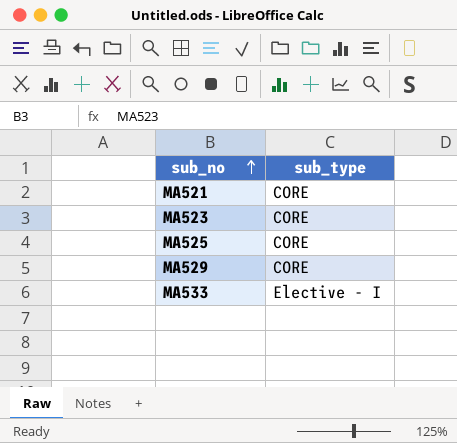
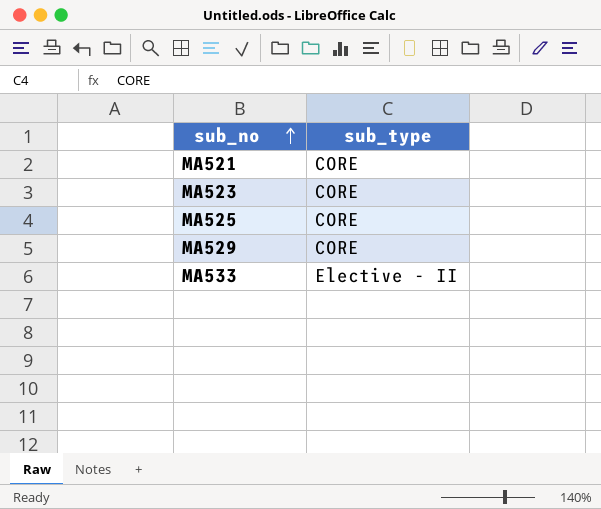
MA533 | sub_type: Elective - I -> Elective - II

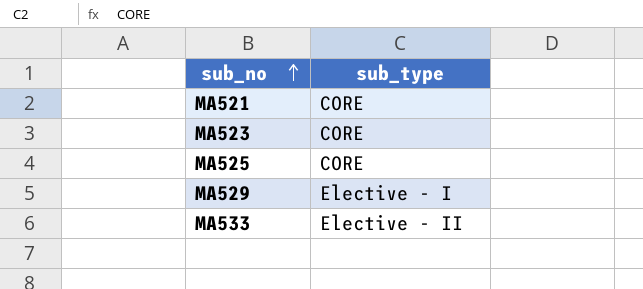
MA529 | sub_type: CORE -> Elective - I

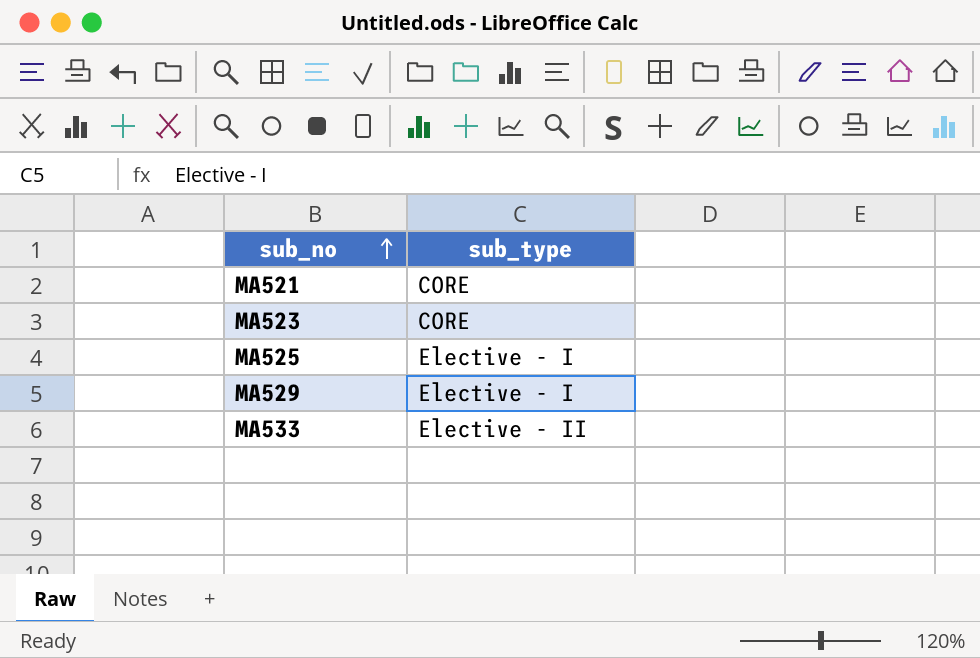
MA525 | sub_type: CORE -> Elective - I

